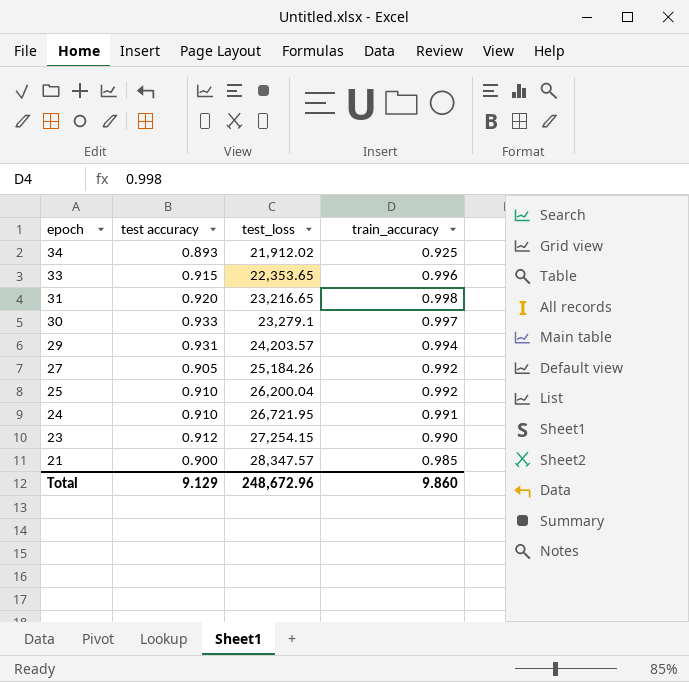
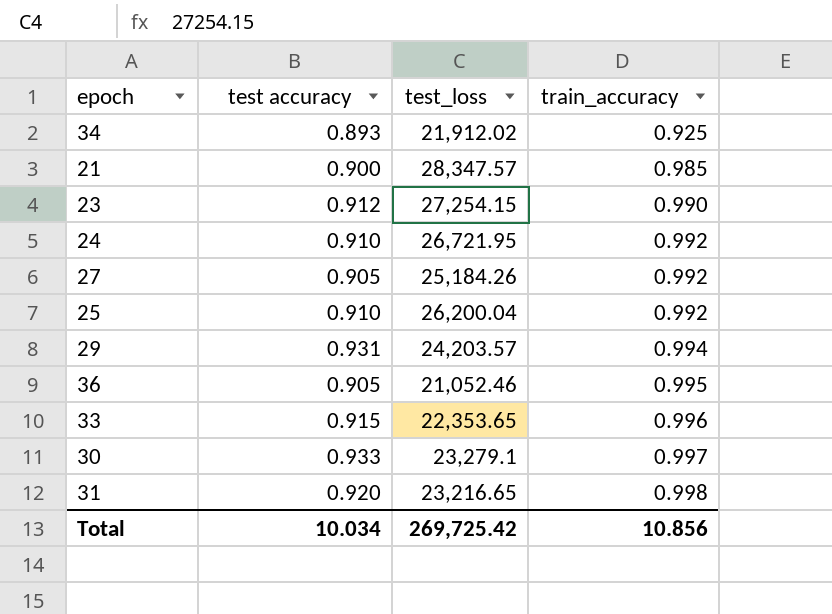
row order: epoch descending -> train_accuracy ascending
24 | train_accuracy: 0.991 -> 0.992
row 36: none -> 0.905 | 21,052.46 | 0.995
Total | test accuracy: 9.129 -> 10.034
Total | test_loss: 248,672.96 -> 269,725.42
Total | train_accuracy: 9.860 -> 10.856

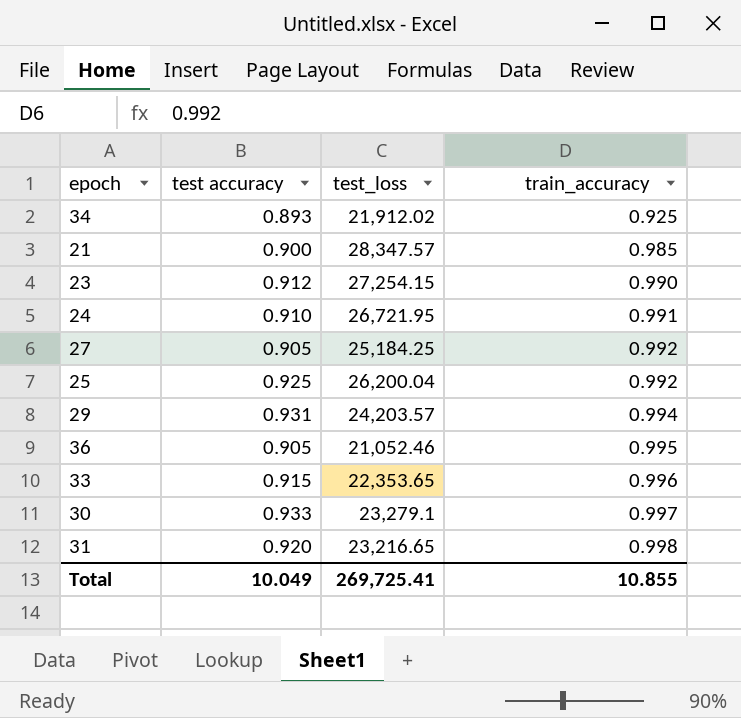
24 | train_accuracy: 0.992 -> 0.991
27 | test_loss: 25,184.26 -> 25,184.25
25 | test accuracy: 0.910 -> 0.925
Total | test accuracy: 10.034 -> 10.049
Total | test_loss: 269,725.42 -> 269,725.41
Total | train_accuracy: 10.856 -> 10.855

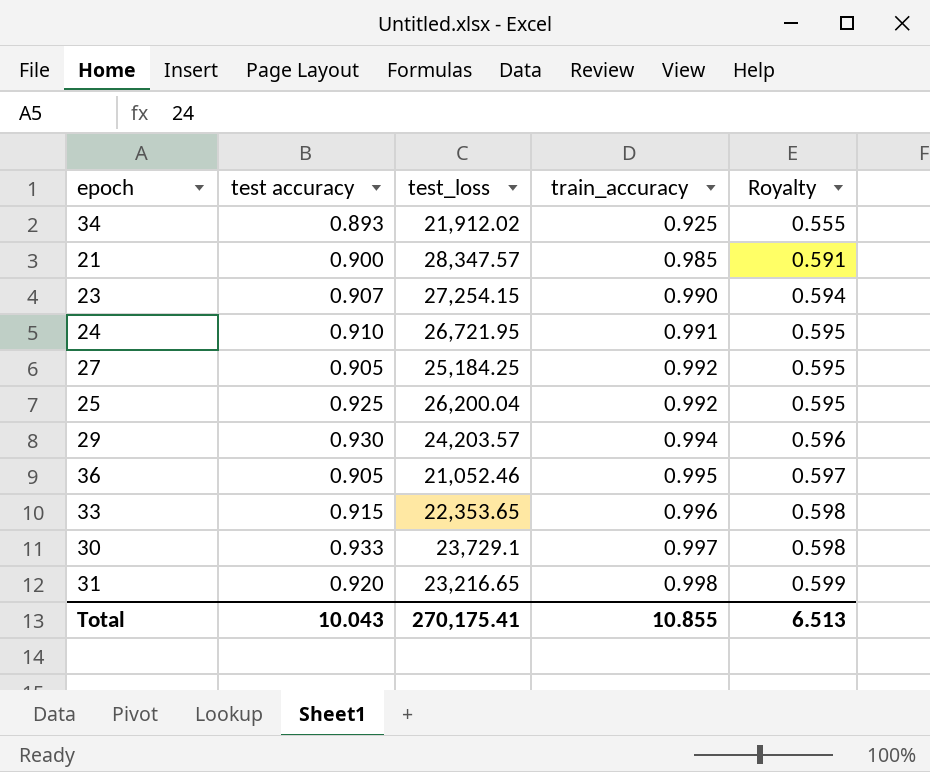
column Royalty | formula: none -> [train_accuracy] * 0.6
23 | test accuracy: 0.912 -> 0.907
29 | test accuracy: 0.931 -> 0.930
30 | test_loss: 23,279.1 -> 23,729.1
Total | test accuracy: 10.049 -> 10.043
Total | test_loss: 269,725.41 -> 270,175.41

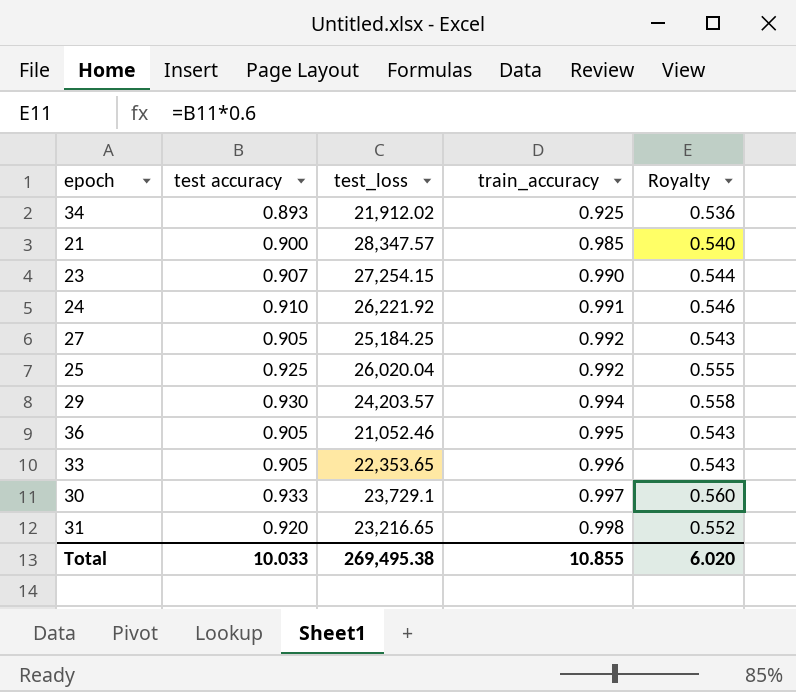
column Royalty | formula: [train_accuracy] * 0.6 -> [test accuracy] * 0.6
24 | test_loss: 26,721.95 -> 26,221.92
25 | test_loss: 26,200.04 -> 26,020.04
33 | test accuracy: 0.915 -> 0.905
Total | test accuracy: 10.043 -> 10.033
Total | test_loss: 270,175.41 -> 269,495.38
Total | Royalty: 6.513 -> 6.020

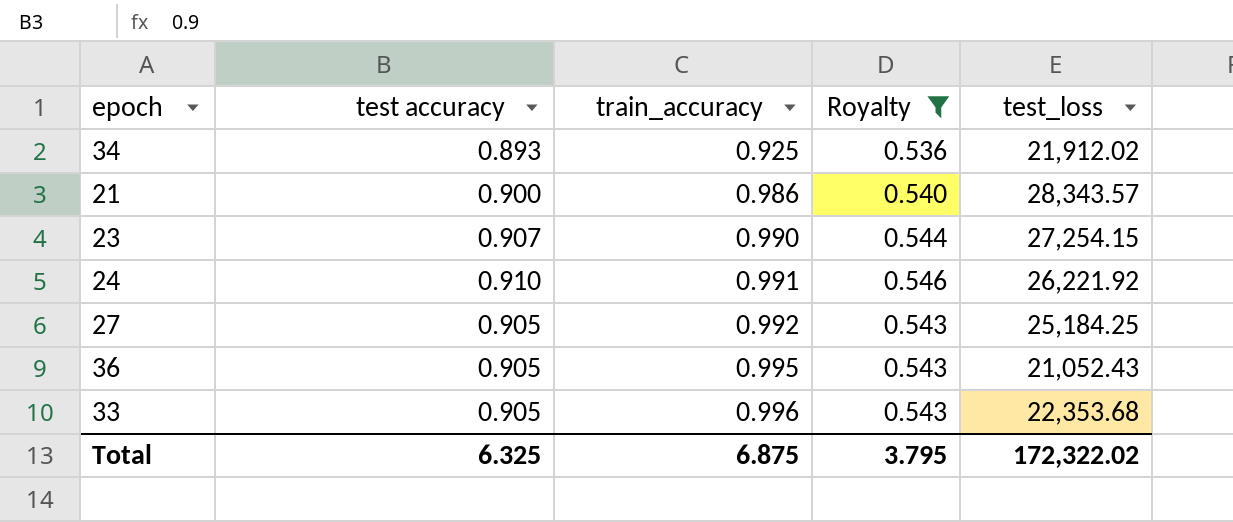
filter: none -> Royalty <= 0.546
column test_loss | position: 3 -> 5
21 | train_accuracy: 0.985 -> 0.986
21 | test_loss: 28,347.57 -> 28,343.57
36 | test_loss: 21,052.46 -> 21,052.43
33 | test_loss: 22,353.65 -> 22,353.68
Total | test accuracy: 10.033 -> 6.325
Total | train_accuracy: 10.855 -> 6.875
Total | Royalty: 6.020 -> 3.795
Total | test_loss: 269,495.38 -> 172,322.02

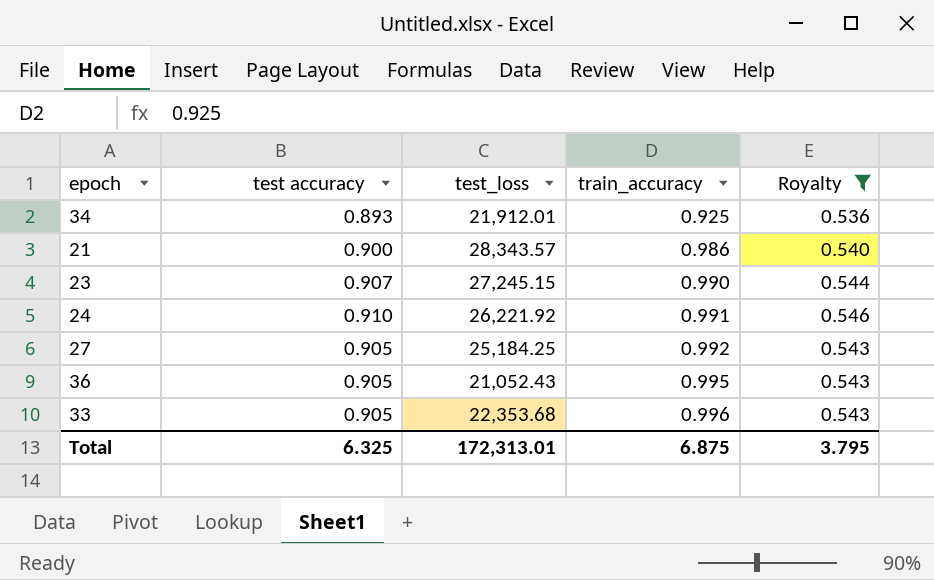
column test_loss | position: 5 -> 3
34 | test_loss: 21,912.02 -> 21,912.01
23 | test_loss: 27,254.15 -> 27,245.15
Total | test_loss: 172,322.02 -> 172,313.01

